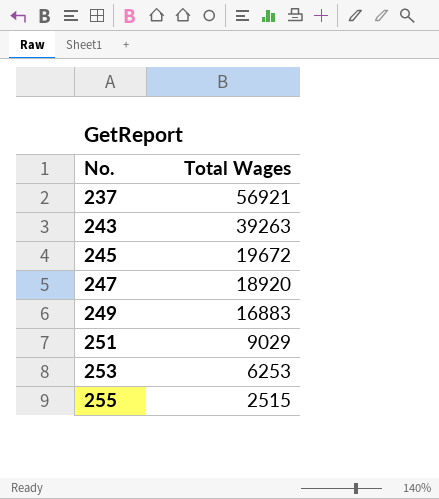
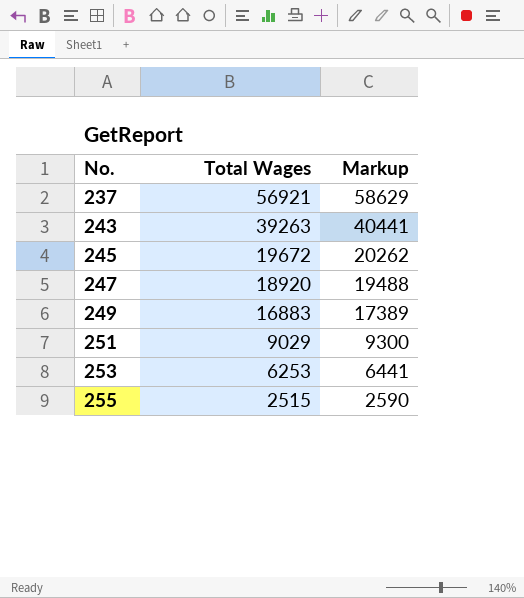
column Markup | formula: none -> [Total Wages] * 1.03

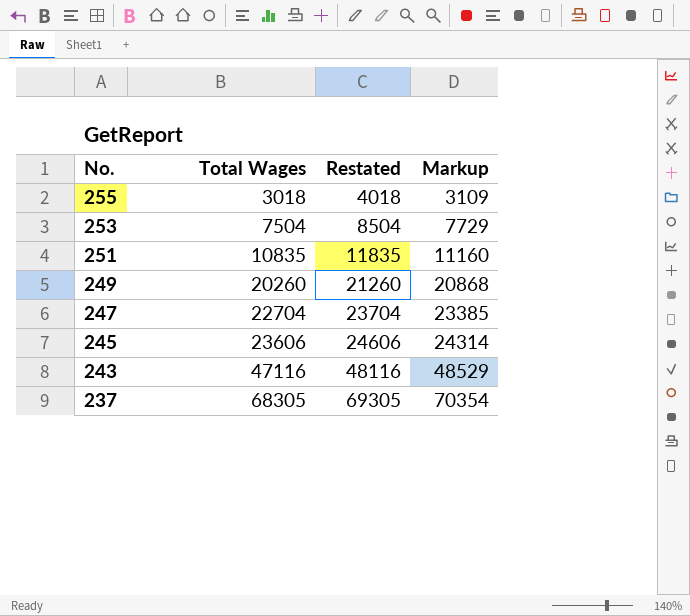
row order: No. ascending -> No. descending
column Restated | formula: none -> [Total Wages] + 1000
255 | Total Wages: 2515 -> 3018
255 | Markup: 2590 -> 3109
253 | Total Wages: 6253 -> 7504
253 | Markup: 6441 -> 7729
251 | Total Wages: 9029 -> 10835
251 | Markup: 9300 -> 11160
249 | Total Wages: 16883 -> 20260
249 | Markup: 17389 -> 20868
247 | Total Wages: 18920 -> 22704
247 | Markup: 19488 -> 23385
245 | Total Wages: 19672 -> 23606
245 | Markup: 20262 -> 24314
243 | Total Wages: 39263 -> 47116
243 | Markup: 40441 -> 48529
237 | Total Wages: 56921 -> 68305
237 | Markup: 58629 -> 70354

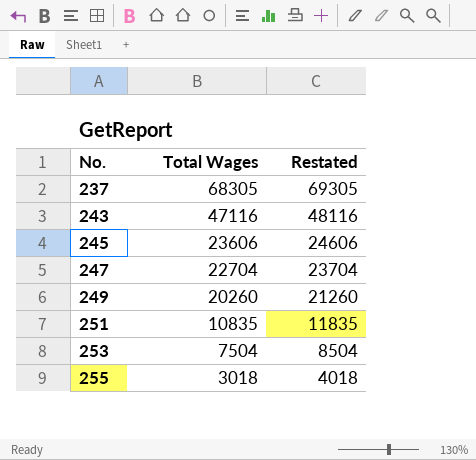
row order: No. descending -> No. ascending
column Markup | formula: [Total Wages] * 1.03 -> none

